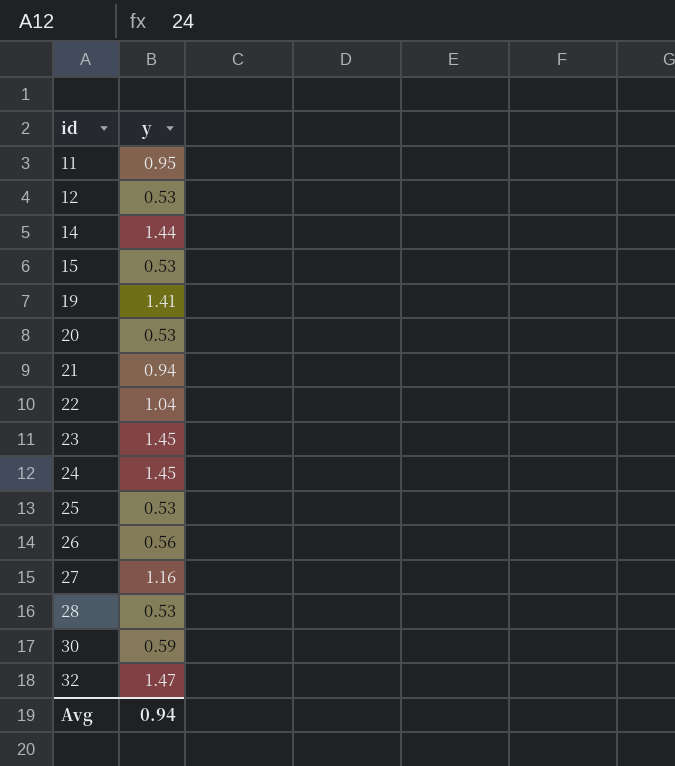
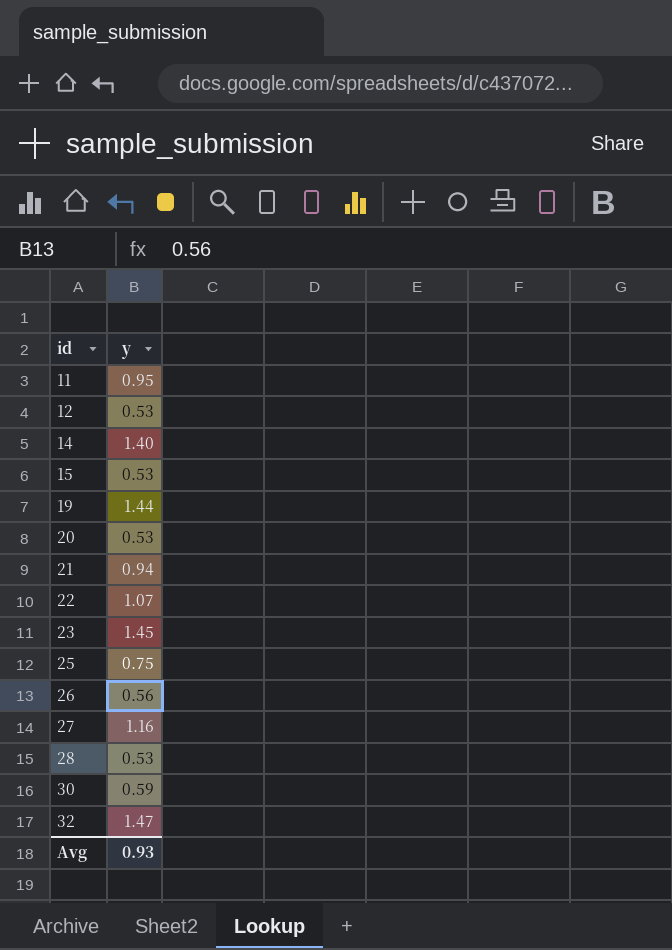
row 24: 1.45 -> none
14 | y: 1.44 -> 1.40
19 | y: 1.41 -> 1.44
22 | y: 1.04 -> 1.07
25 | y: 0.53 -> 0.75
Avg | y: 0.94 -> 0.93

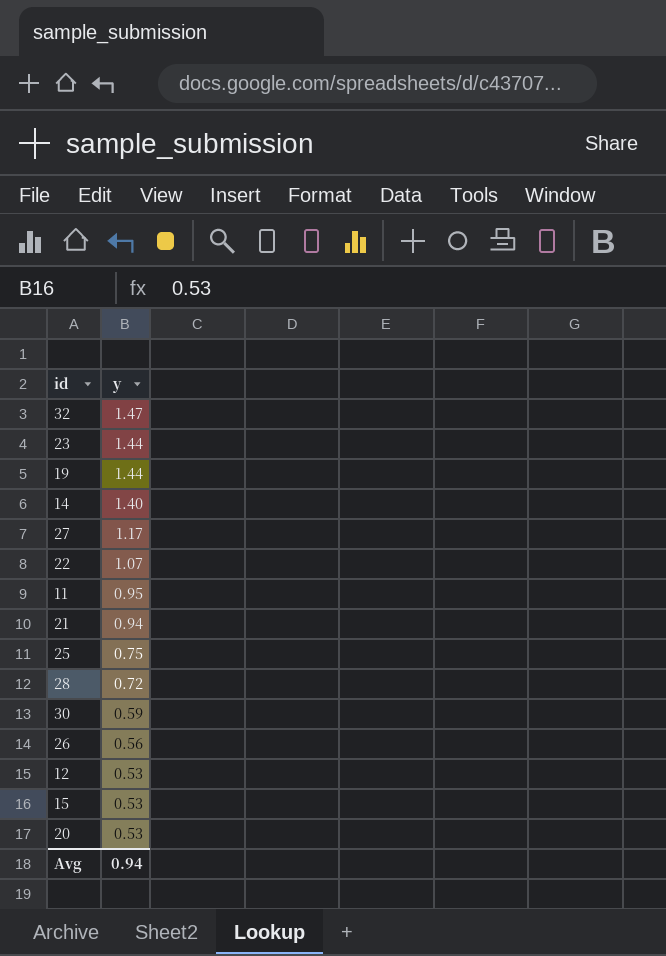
row order: id ascending -> y descending
23 | y: 1.45 -> 1.44
27 | y: 1.16 -> 1.17
28 | y: 0.53 -> 0.72
Avg | y: 0.93 -> 0.94

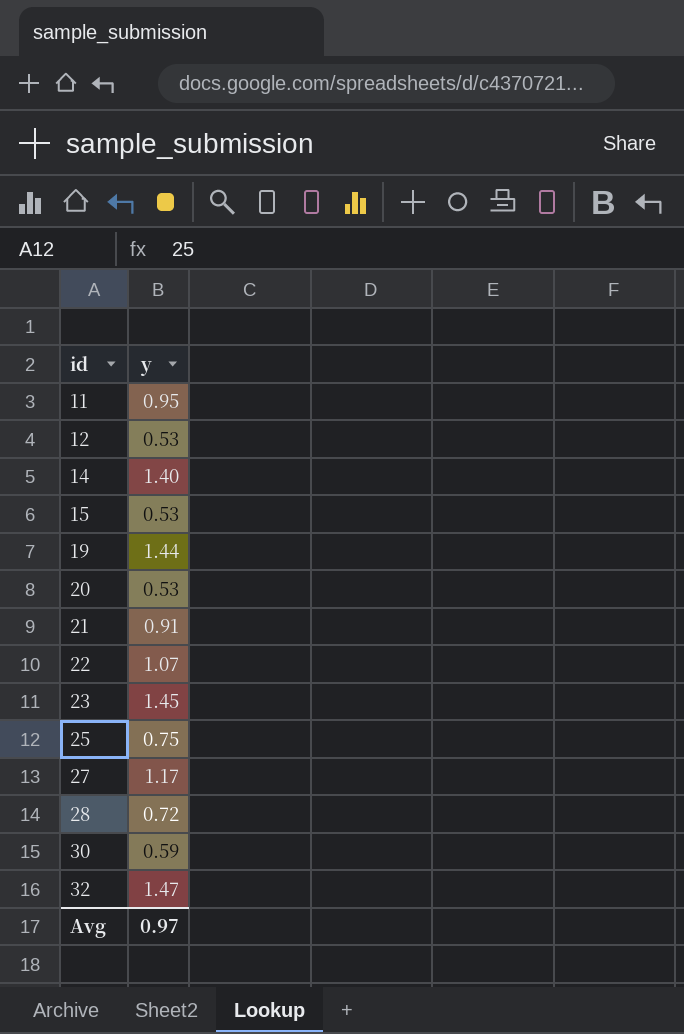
row order: y descending -> id ascending
row 26: 0.56 -> none
21 | y: 0.94 -> 0.91
23 | y: 1.44 -> 1.45
Avg | y: 0.94 -> 0.97

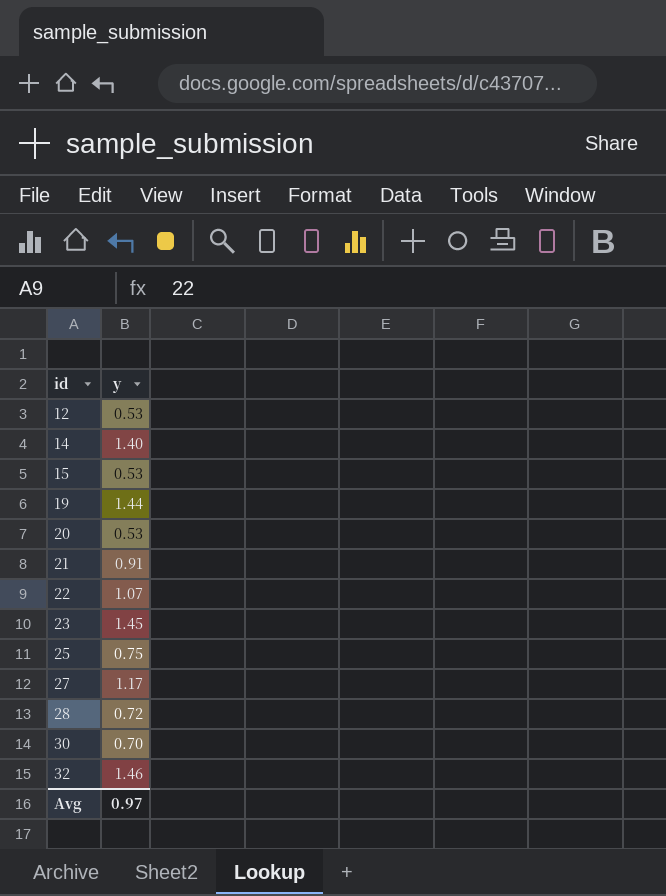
row 11: 0.95 -> none
30 | y: 0.59 -> 0.70
32 | y: 1.47 -> 1.46

